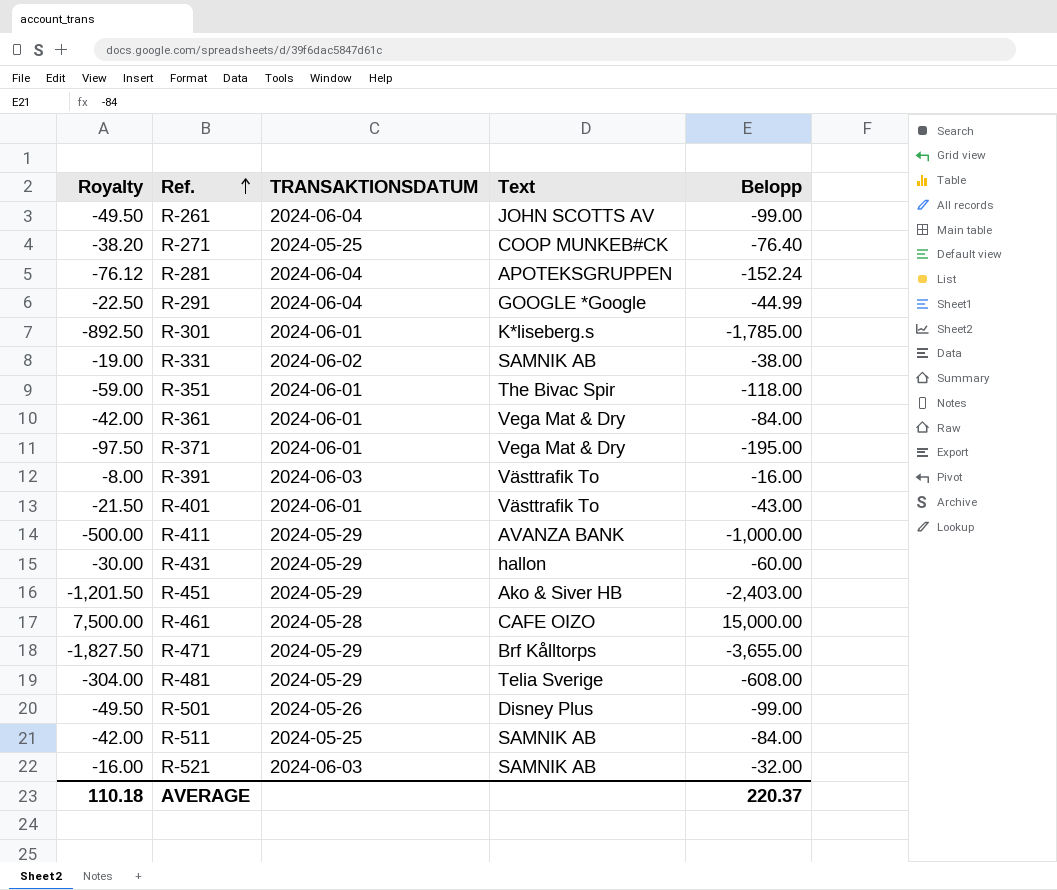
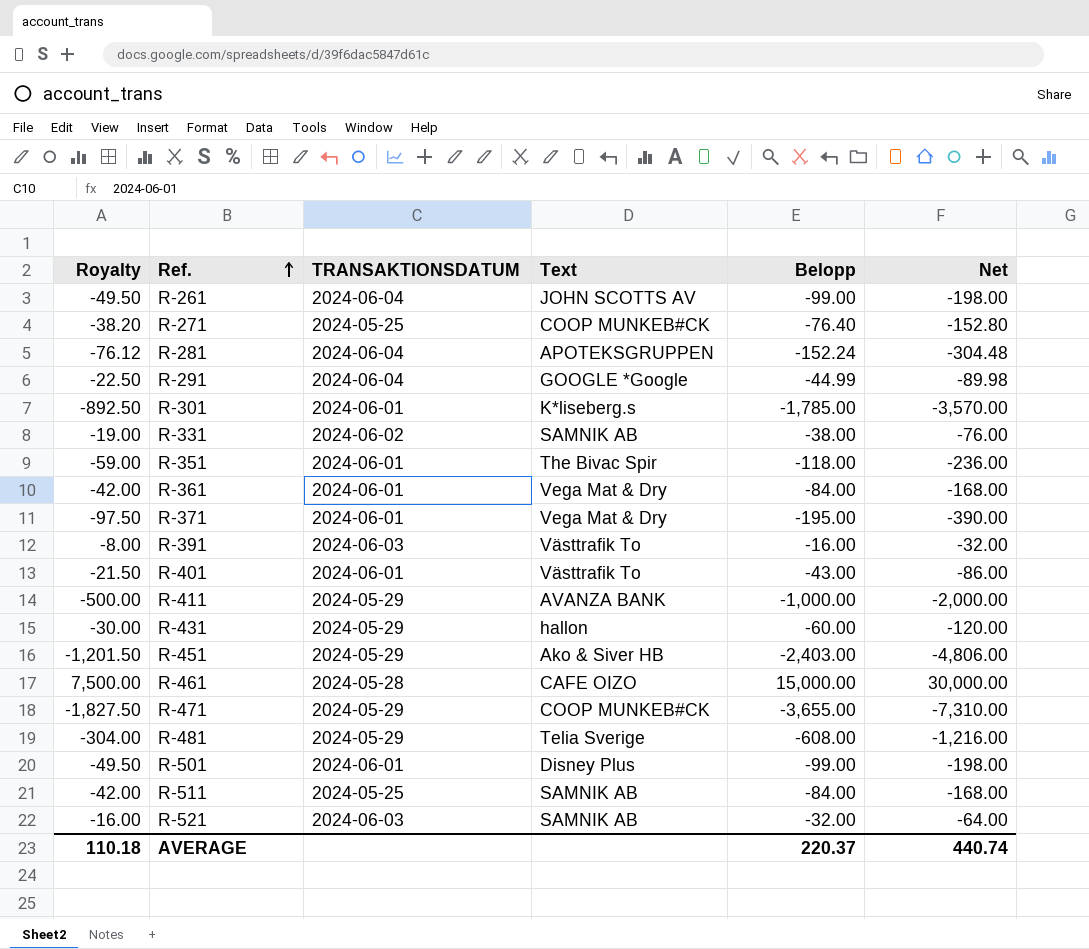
column Net | formula: none -> [Belopp] * 2
R-471 | Text: Brf Kålltorps -> COOP MUNKEB#CK
R-501 | TRANSAKTIONSDATUM: 2024-05-26 -> 2024-06-01

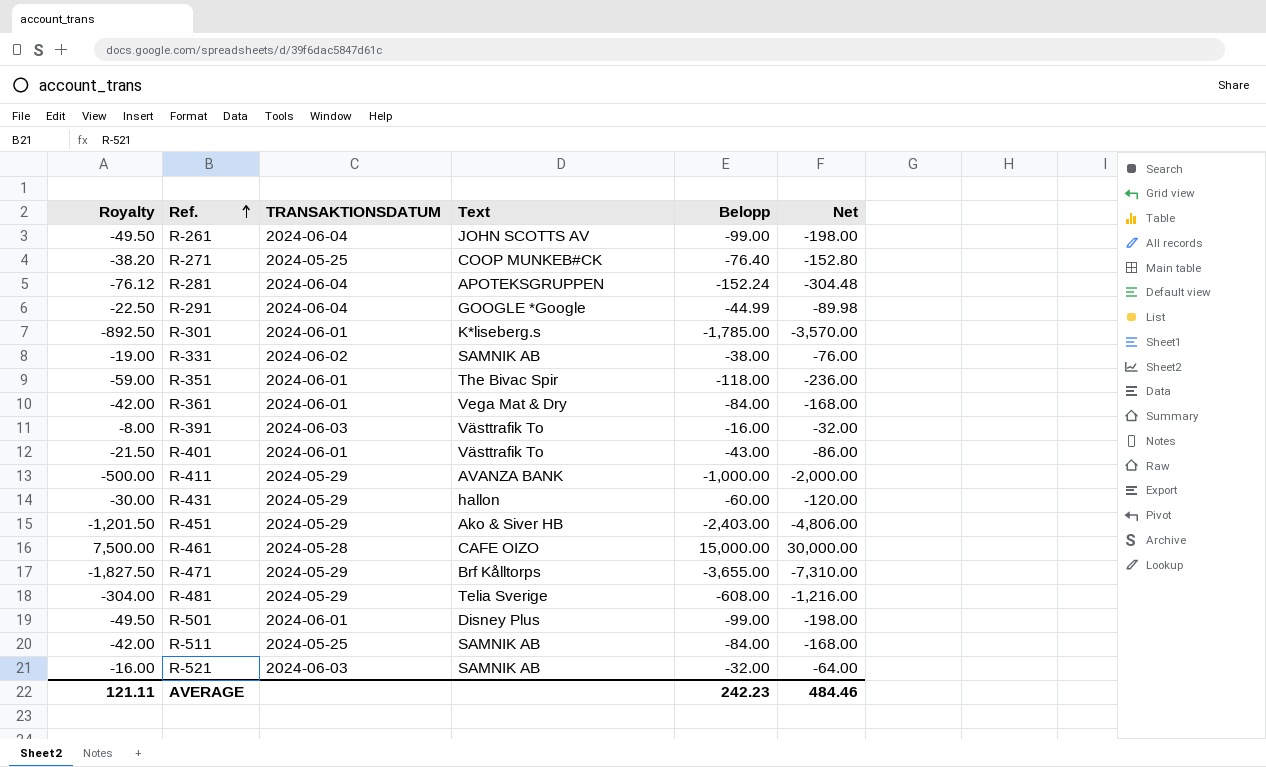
row R-371: -97.50 | 2024-06-01 | Vega Mat & Dry | -195.00 | -390.00 -> none
R-471 | Text: COOP MUNKEB#CK -> Brf Kålltorps
AVERAGE | Royalty: 110.18 -> 121.11
AVERAGE | Belopp: 220.37 -> 242.23
AVERAGE | Net: 440.74 -> 484.46

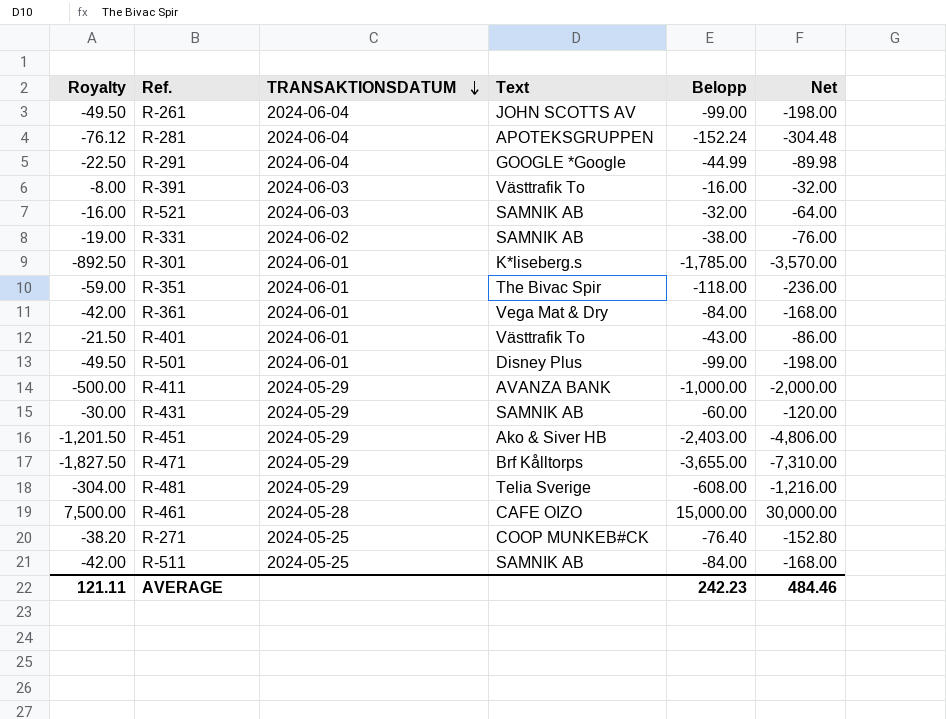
row order: Ref. ascending -> TRANSAKTIONSDATUM descending
R-431 | Text: hallon -> SAMNIK AB

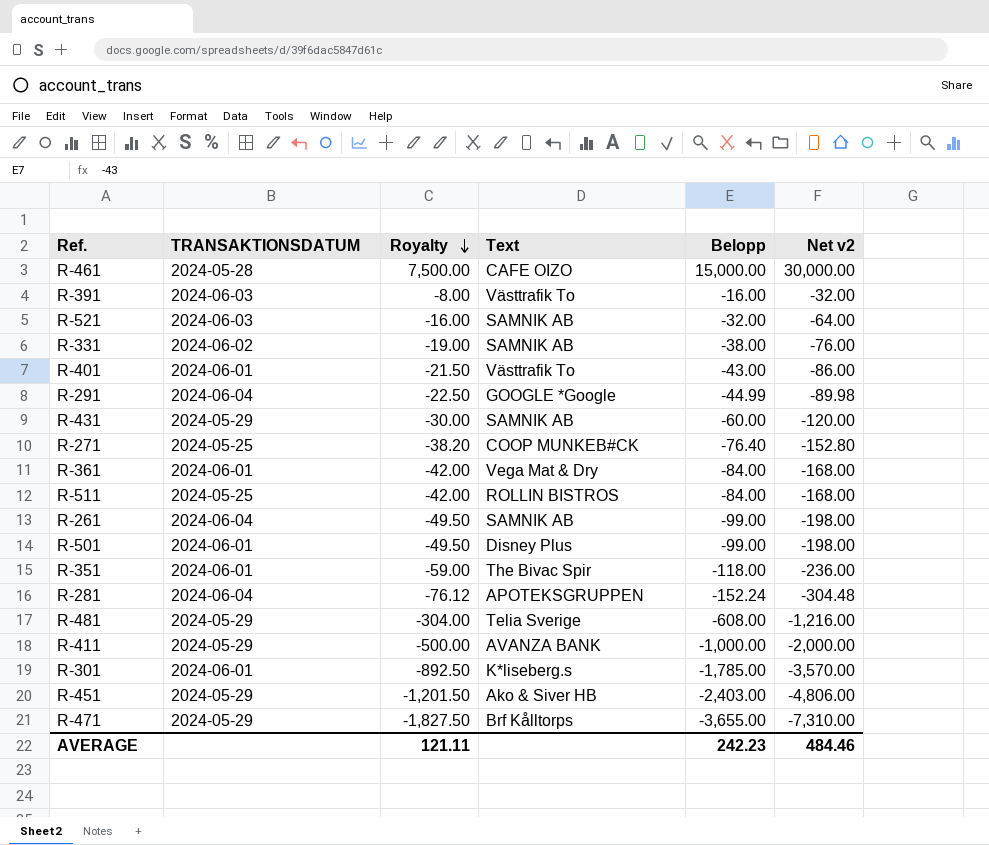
row order: TRANSAKTIONSDATUM descending -> Royalty descending
column Royalty | position: 1 -> 3
column name: Net -> Net v2
R-511 | Text: SAMNIK AB -> ROLLIN BISTROS
R-261 | Text: JOHN SCOTTS AV -> SAMNIK AB

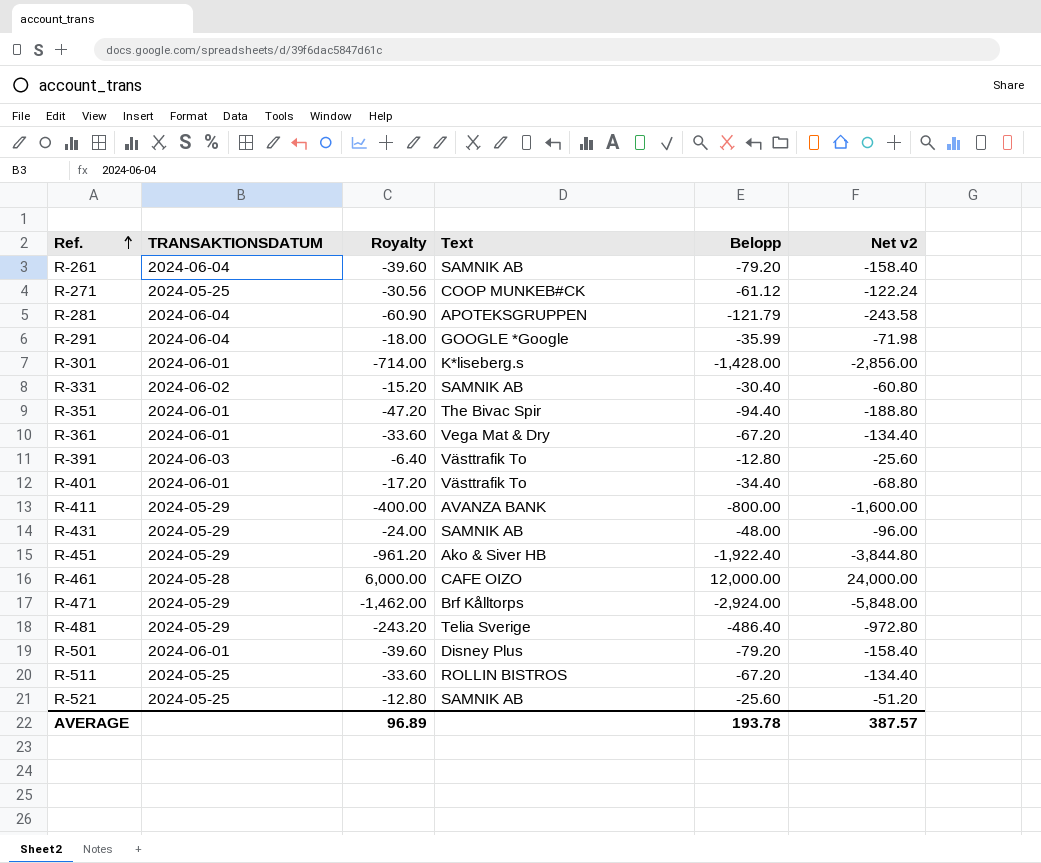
row order: Royalty descending -> Ref. ascending
R-261 | Royalty: -49.50 -> -39.60
R-261 | Belopp: -99.00 -> -79.20
R-261 | Net v2: -198.00 -> -158.40
R-271 | Royalty: -38.20 -> -30.56
R-271 | Belopp: -76.40 -> -61.12
R-271 | Net v2: -152.80 -> -122.24
R-281 | Royalty: -76.12 -> -60.90
R-281 | Belopp: -152.24 -> -121.79
R-281 | Net v2: -304.48 -> -243.58
R-291 | Royalty: -22.50 -> -18.00
R-291 | Belopp: -44.99 -> -35.99
R-291 | Net v2: -89.98 -> -71.98
R-301 | Royalty: -892.50 -> -714.00
R-301 | Belopp: -1,785.00 -> -1,428.00
R-301 | Net v2: -3,570.00 -> -2,856.00
R-331 | Royalty: -19.00 -> -15.20
R-331 | Belopp: -38.00 -> -30.40
R-331 | Net v2: -76.00 -> -60.80
R-351 | Royalty: -59.00 -> -47.20
R-351 | Belopp: -118.00 -> -94.40
R-351 | Net v2: -236.00 -> -188.80
R-361 | Royalty: -42.00 -> -33.60
R-361 | Belopp: -84.00 -> -67.20
R-361 | Net v2: -168.00 -> -134.40
R-391 | Royalty: -8.00 -> -6.40
R-391 | Belopp: -16.00 -> -12.80
R-391 | Net v2: -32.00 -> -25.60
R-401 | Royalty: -21.50 -> -17.20
R-401 | Belopp: -43.00 -> -34.40
R-401 | Net v2: -86.00 -> -68.80
R-411 | Royalty: -500.00 -> -400.00
R-411 | Belopp: -1,000.00 -> -800.00
R-411 | Net v2: -2,000.00 -> -1,600.00
R-431 | Royalty: -30.00 -> -24.00
R-431 | Belopp: -60.00 -> -48.00
R-431 | Net v2: -120.00 -> -96.00
R-451 | Royalty: -1,201.50 -> -961.20
R-451 | Belopp: -2,403.00 -> -1,922.40
R-451 | Net v2: -4,806.00 -> -3,844.80
R-461 | Royalty: 7,500.00 -> 6,000.00
R-461 | Belopp: 15,000.00 -> 12,000.00
R-461 | Net v2: 30,000.00 -> 24,000.00
R-471 | Royalty: -1,827.50 -> -1,462.00
R-471 | Belopp: -3,655.00 -> -2,924.00
R-471 | Net v2: -7,310.00 -> -5,848.00
R-481 | Royalty: -304.00 -> -243.20
R-481 | Belopp: -608.00 -> -486.40
R-481 | Net v2: -1,216.00 -> -972.80
R-501 | Royalty: -49.50 -> -39.60
R-501 | Belopp: -99.00 -> -79.20
R-501 | Net v2: -198.00 -> -158.40
R-511 | Royalty: -42.00 -> -33.60
R-511 | Belopp: -84.00 -> -67.20
R-511 | Net v2: -168.00 -> -134.40
R-521 | TRANSAKTIONSDATUM: 2024-06-03 -> 2024-05-25
R-521 | Royalty: -16.00 -> -12.80
R-521 | Belopp: -32.00 -> -25.60
R-521 | Net v2: -64.00 -> -51.20
AVERAGE | Royalty: 121.11 -> 96.89
AVERAGE | Belopp: 242.23 -> 193.78
AVERAGE | Net v2: 484.46 -> 387.57

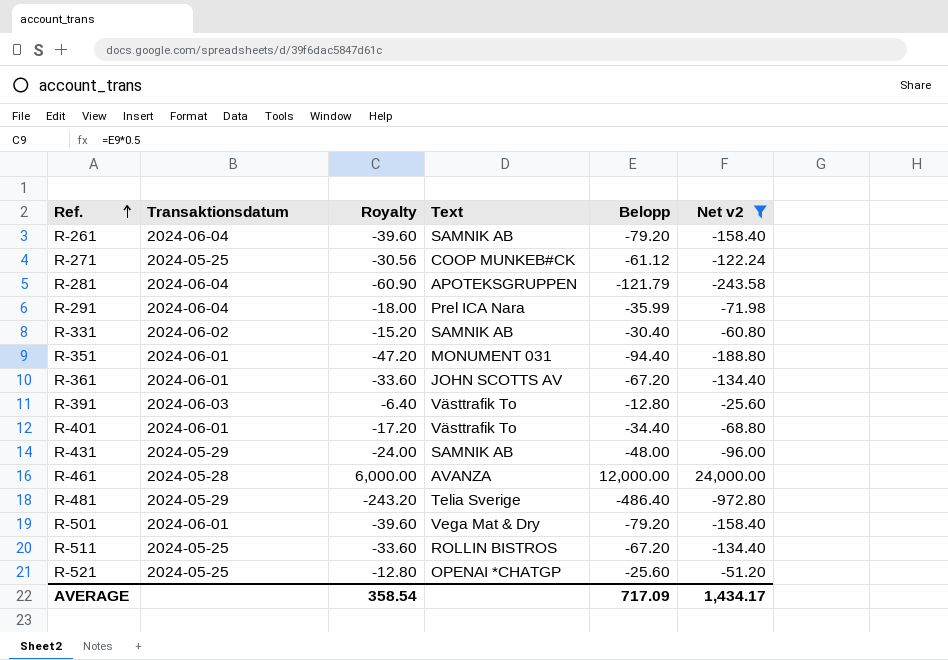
filter: none -> Net v2 >= -972.80
column name: TRANSAKTIONSDATUM -> Transaktionsdatum
R-291 | Text: GOOGLE *Google -> Prel ICA Nara
R-351 | Text: The Bivac Spir -> MONUMENT 031
R-361 | Text: Vega Mat & Dry -> JOHN SCOTTS AV
R-461 | Text: CAFE OIZO -> AVANZA
R-501 | Text: Disney Plus -> Vega Mat & Dry
R-521 | Text: SAMNIK AB -> OPENAI *CHATGP
AVERAGE | Royalty: 96.89 -> 358.54
AVERAGE | Belopp: 193.78 -> 717.09
AVERAGE | Net v2: 387.57 -> 1,434.17

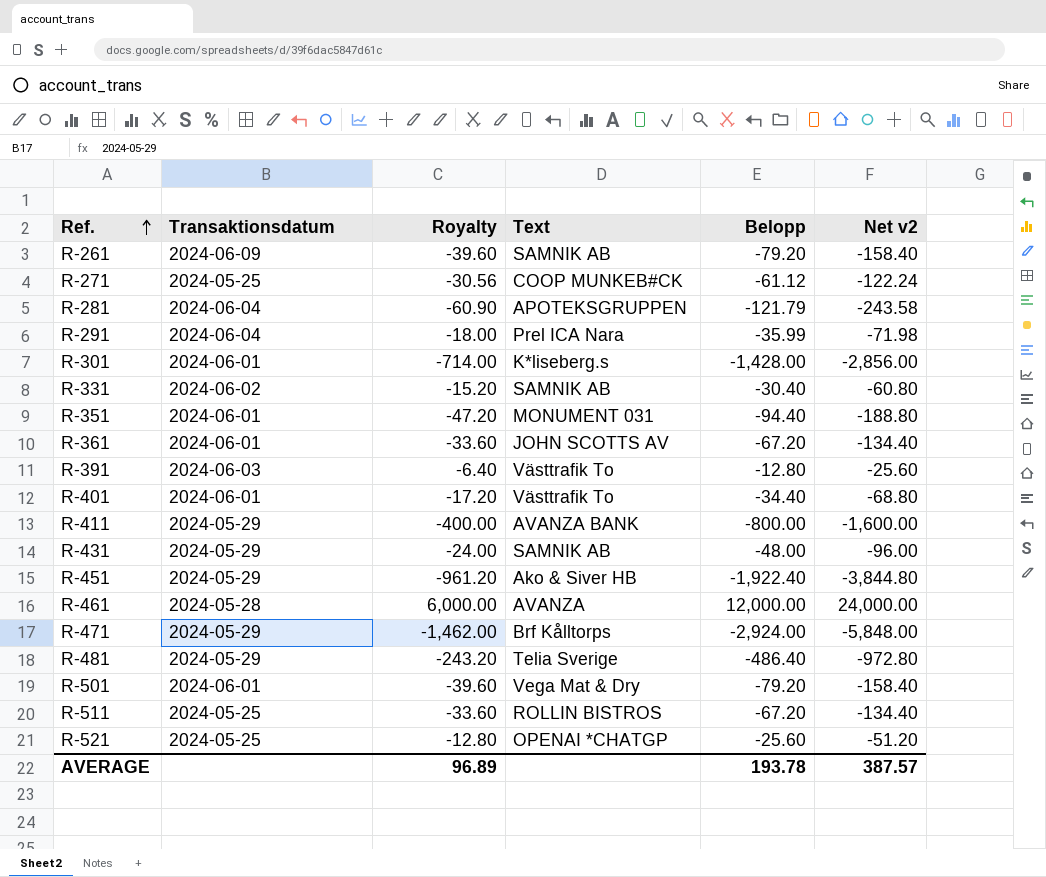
filter: Net v2 >= -972.80 -> none
R-261 | Transaktionsdatum: 2024-06-04 -> 2024-06-09
AVERAGE | Royalty: 358.54 -> 96.89
AVERAGE | Belopp: 717.09 -> 193.78
AVERAGE | Net v2: 1,434.17 -> 387.57

